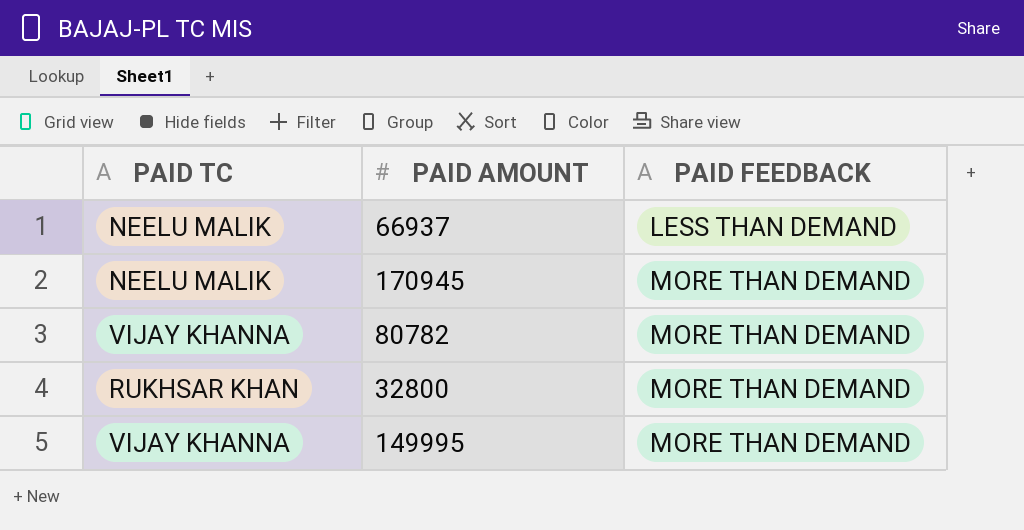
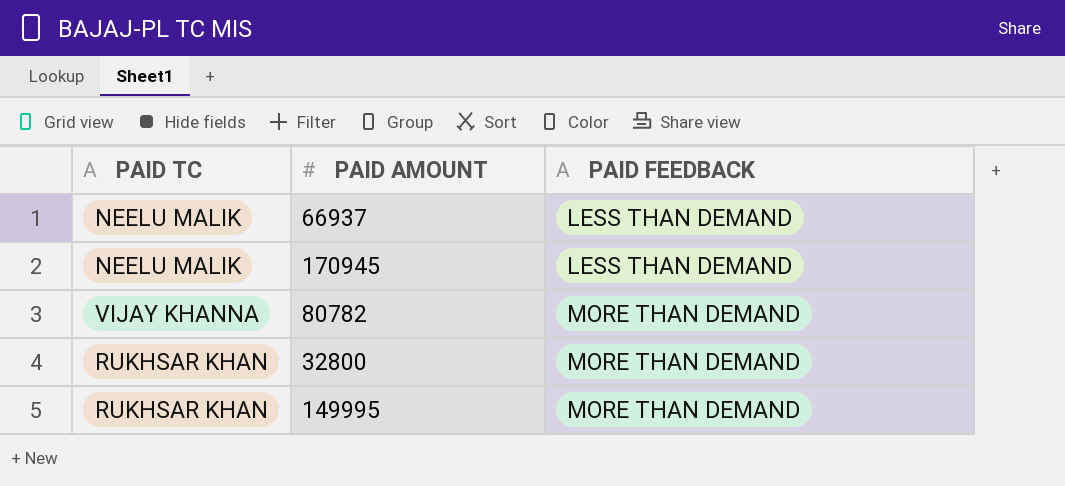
170945 | PAID FEEDBACK: MORE THAN DEMAND -> LESS THAN DEMAND
149995 | PAID TC: VIJAY KHANNA -> RUKHSAR KHAN

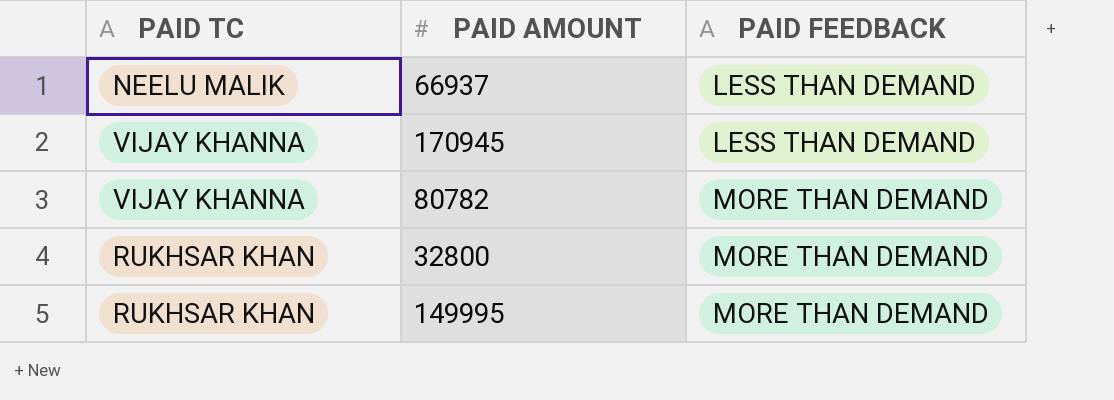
170945 | PAID TC: NEELU MALIK -> VIJAY KHANNA

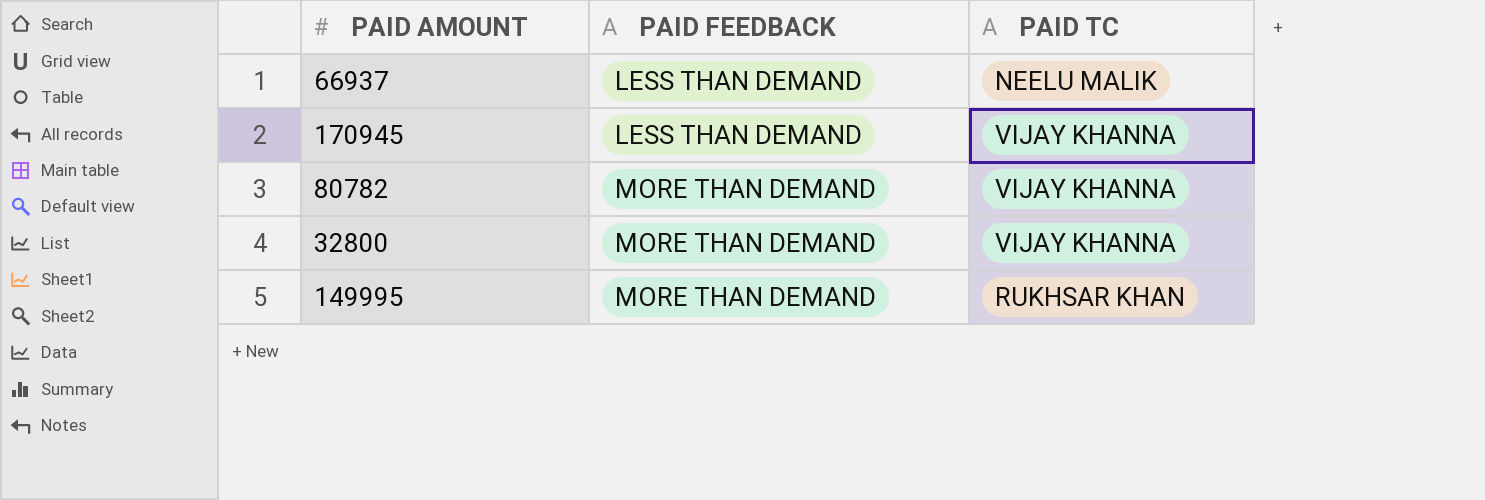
column PAID TC | position: 1 -> 3
32800 | PAID TC: RUKHSAR KHAN -> VIJAY KHANNA

